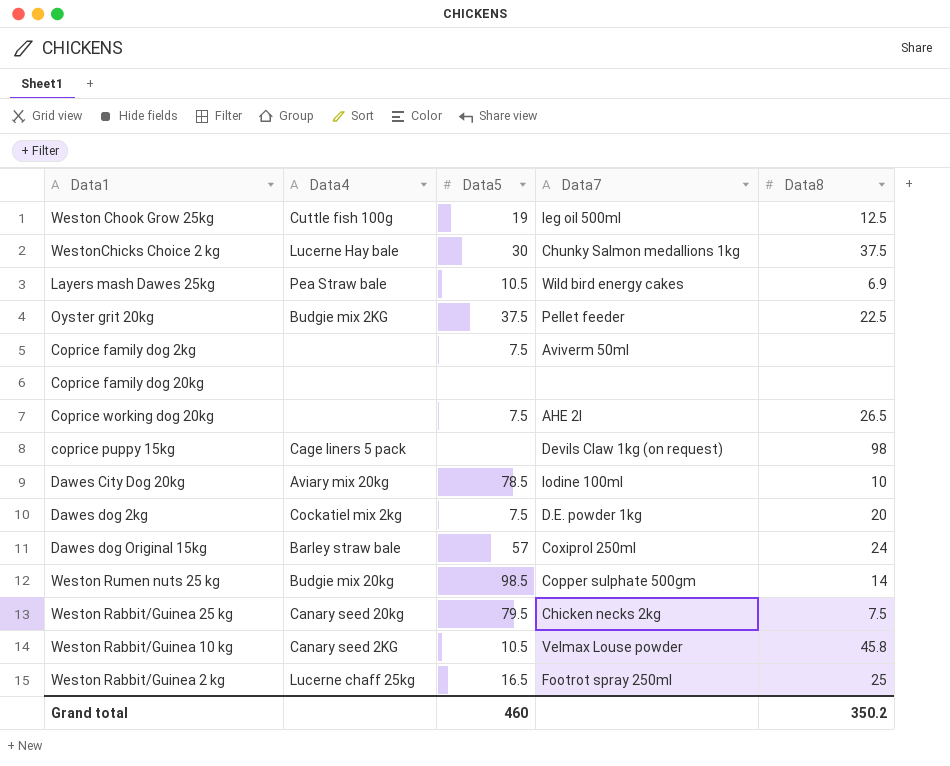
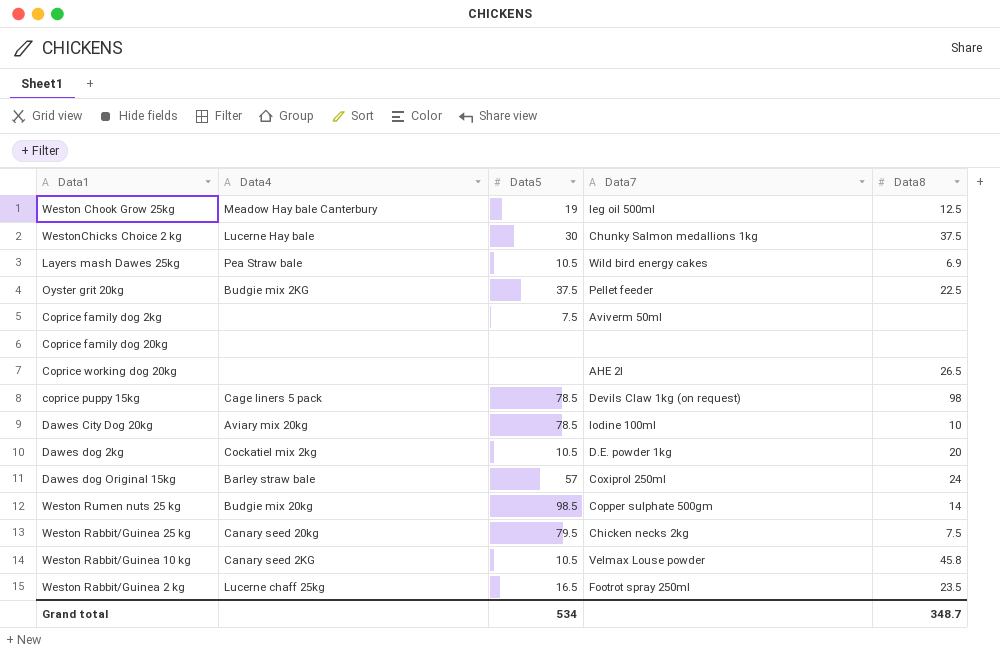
Weston Chook Grow 25kg | Data4: Cuttle fish 100g -> Meadow Hay bale Canterbury
Coprice working dog 20kg | Data5: 7.5 -> none
coprice puppy 15kg | Data5: none -> 78.5
Dawes dog 2kg | Data5: 7.5 -> 10.5
Weston Rabbit/Guinea 2 kg | Data8: 25 -> 23.5
Grand total | Data5: 460 -> 534
Grand total | Data8: 350.2 -> 348.7

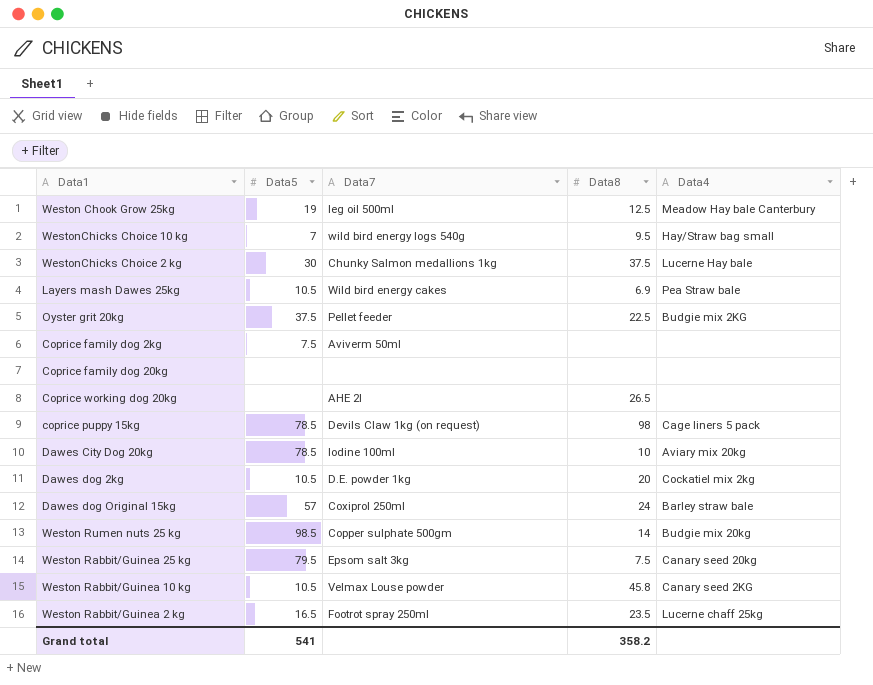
column Data4 | position: 2 -> 5
row WestonChicks Choice 10 kg: none -> 7 | wild bird energy logs 540g | 9.5 | Hay/Straw bag small
Weston Rabbit/Guinea 25 kg | Data7: Chicken necks 2kg -> Epsom salt 3kg
Grand total | Data5: 534 -> 541
Grand total | Data8: 348.7 -> 358.2

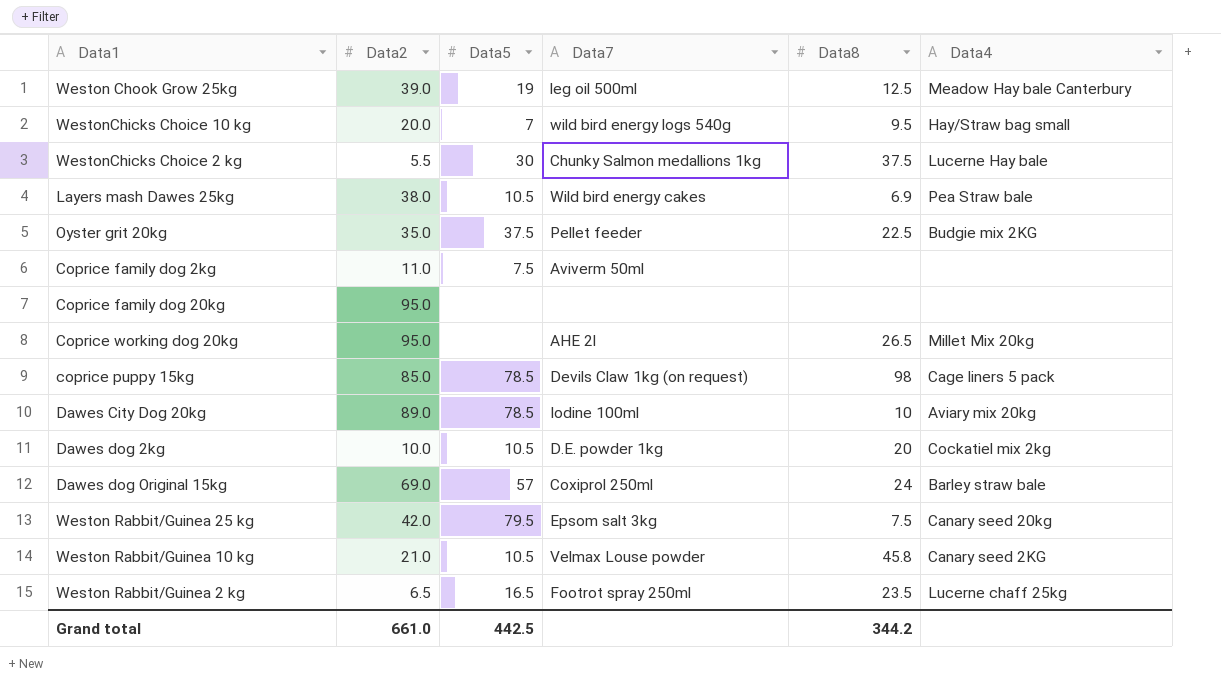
column Data2 | position: none -> 2
row Weston Rumen nuts 25 kg: 98.5 | Copper sulphate 500gm | 14 | Budgie mix 20kg -> none
Coprice working dog 20kg | Data4: none -> Millet Mix 20kg
Grand total | Data5: 541 -> 442.5
Grand total | Data8: 358.2 -> 344.2

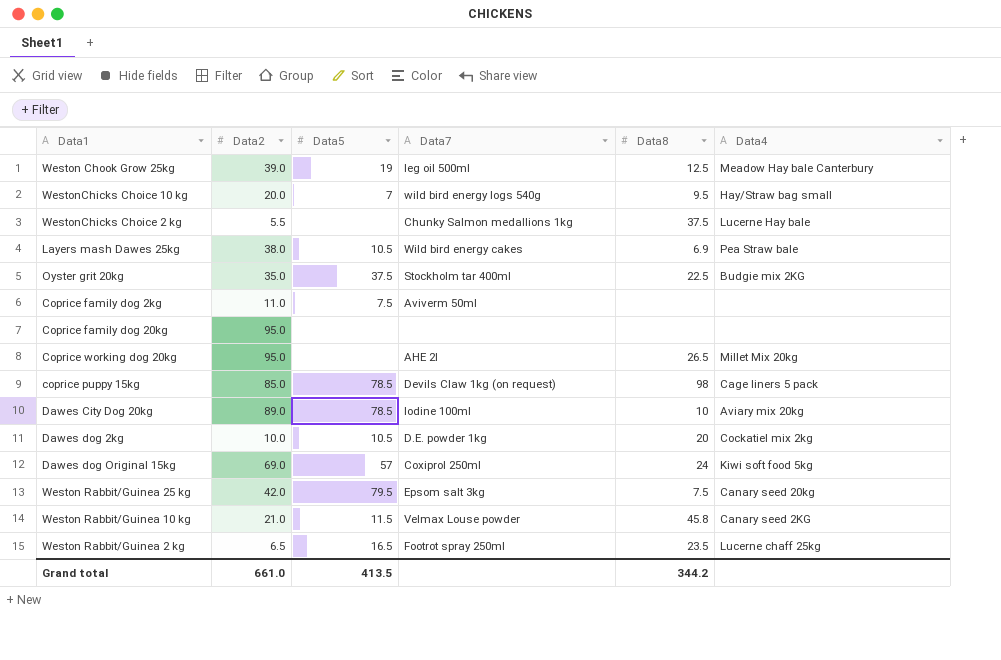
WestonChicks Choice 2 kg | Data5: 30 -> none
Oyster grit 20kg | Data7: Pellet feeder -> Stockholm tar 400ml
Dawes dog Original 15kg | Data4: Barley straw bale -> Kiwi soft food 5kg
Weston Rabbit/Guinea 10 kg | Data5: 10.5 -> 11.5
Grand total | Data5: 442.5 -> 413.5

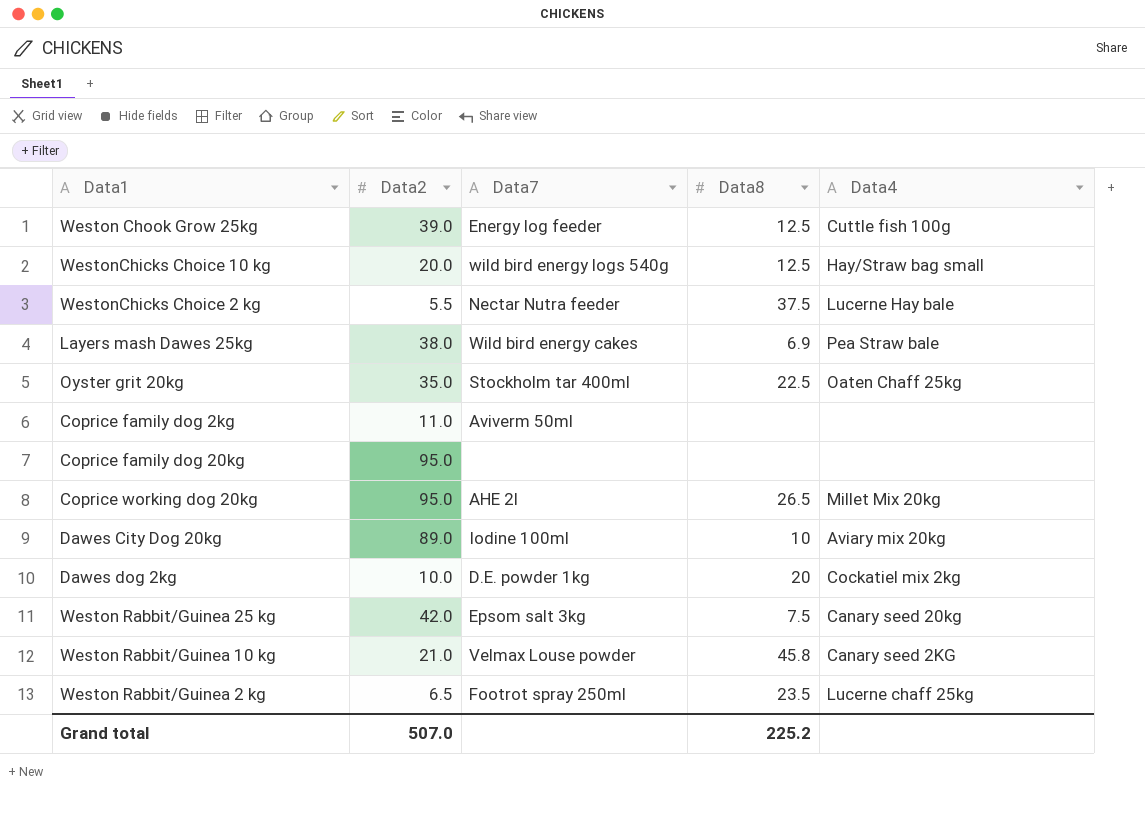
column Data5 | position: 3 -> none
row coprice puppy 15kg: 85.0 | 78.5 | Devils Claw 1kg (on request) | 98 | Cage liners 5 pack -> none
row Dawes dog Original 15kg: 69.0 | 57 | Coxiprol 250ml | 24 | Kiwi soft food 5kg -> none
Weston Chook Grow 25kg | Data7: leg oil 500ml -> Energy log feeder
Weston Chook Grow 25kg | Data4: Meadow Hay bale Canterbury -> Cuttle fish 100g
WestonChicks Choice 10 kg | Data8: 9.5 -> 12.5
WestonChicks Choice 2 kg | Data7: Chunky Salmon medallions 1kg -> Nectar Nutra feeder
Oyster grit 20kg | Data4: Budgie mix 2KG -> Oaten Chaff 25kg
Grand total | Data2: 661.0 -> 507.0
Grand total | Data8: 344.2 -> 225.2

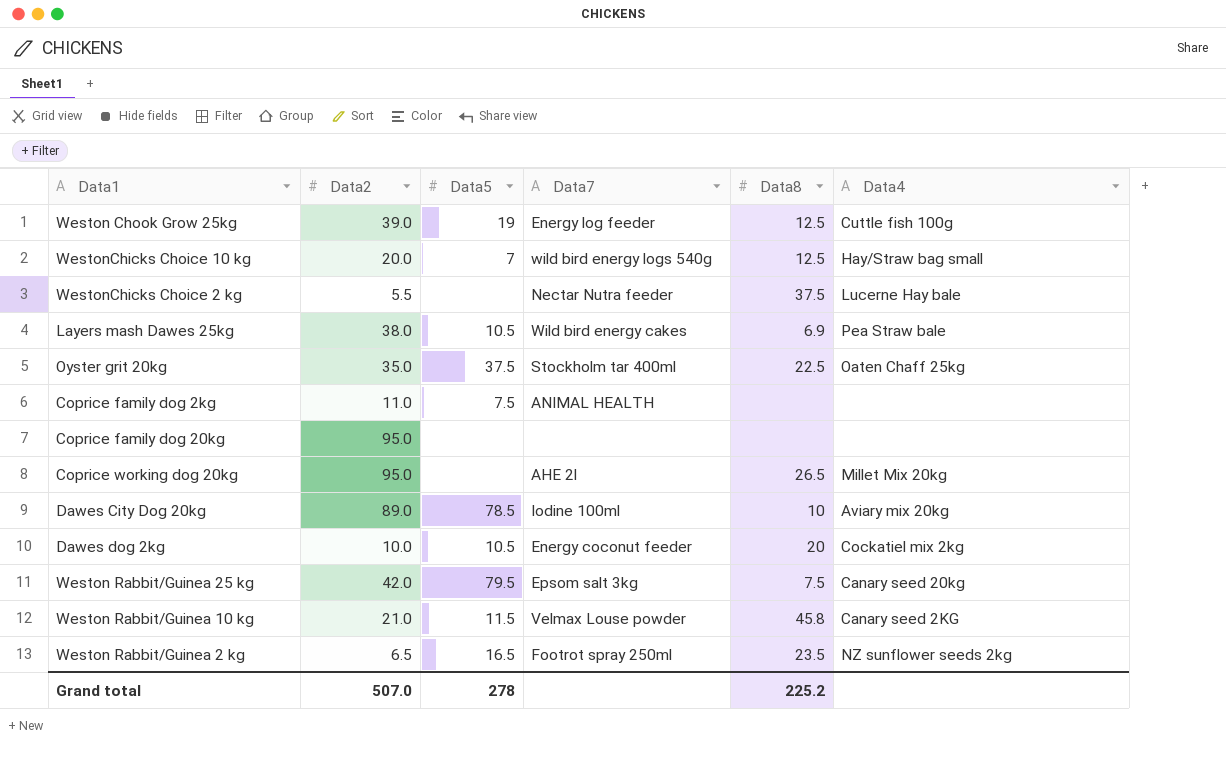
column Data5 | position: none -> 3
Coprice family dog 2kg | Data7: Aviverm 50ml -> ANIMAL HEALTH
Dawes dog 2kg | Data7: D.E. powder 1kg -> Energy coconut feeder
Weston Rabbit/Guinea 2 kg | Data4: Lucerne chaff 25kg -> NZ sunflower seeds 2kg

